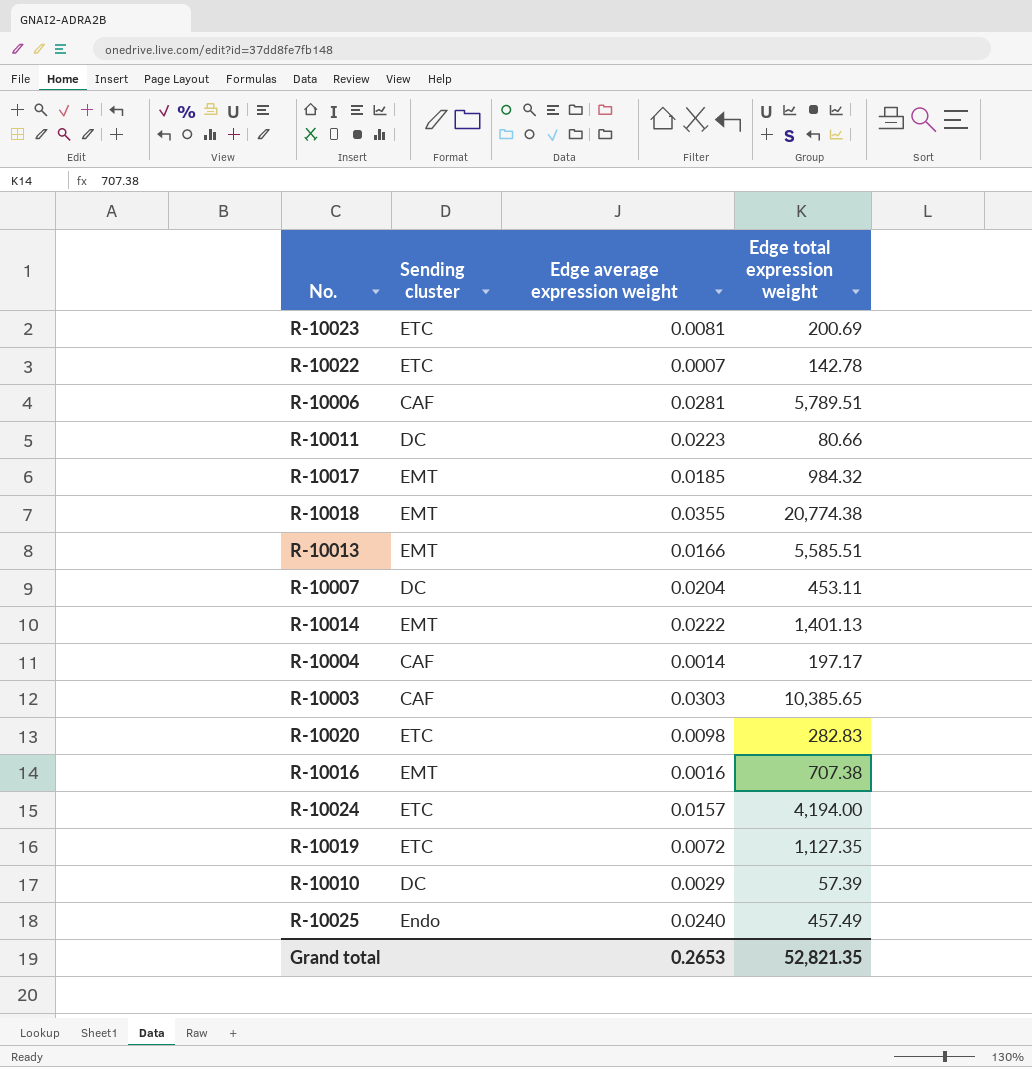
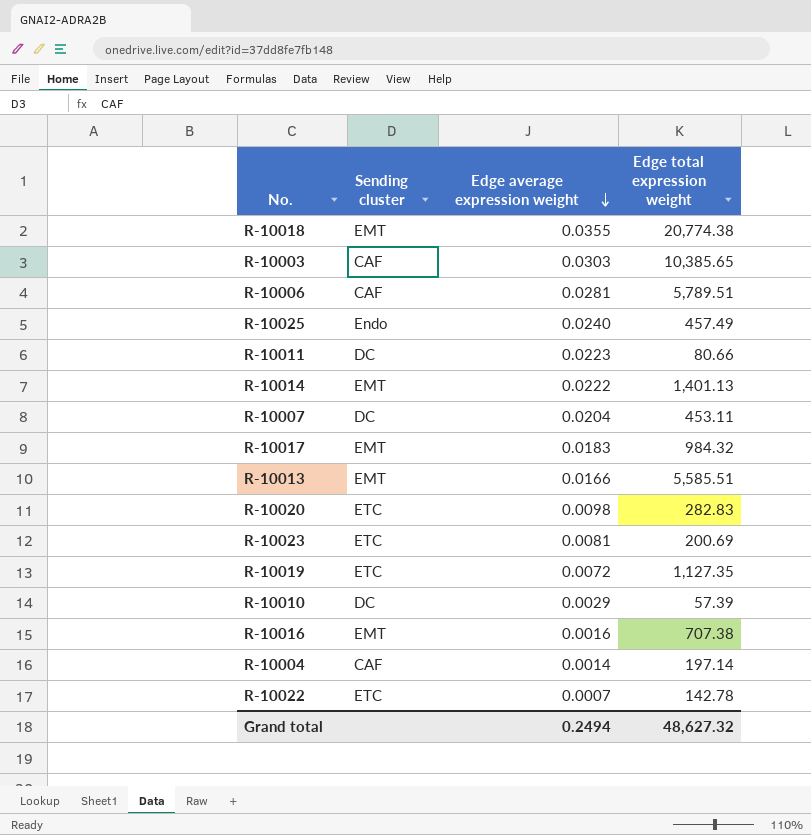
row order: none -> Edge average expression weight descending
row R-10024: ETC | 0.0157 | 4,194.00 -> none
R-10017 | Edge average expression weight: 0.0185 -> 0.0183
R-10004 | Edge total expression weight: 197.17 -> 197.14
Grand total | Edge average expression weight: 0.2653 -> 0.2494
Grand total | Edge total expression weight: 52,821.35 -> 48,627.32

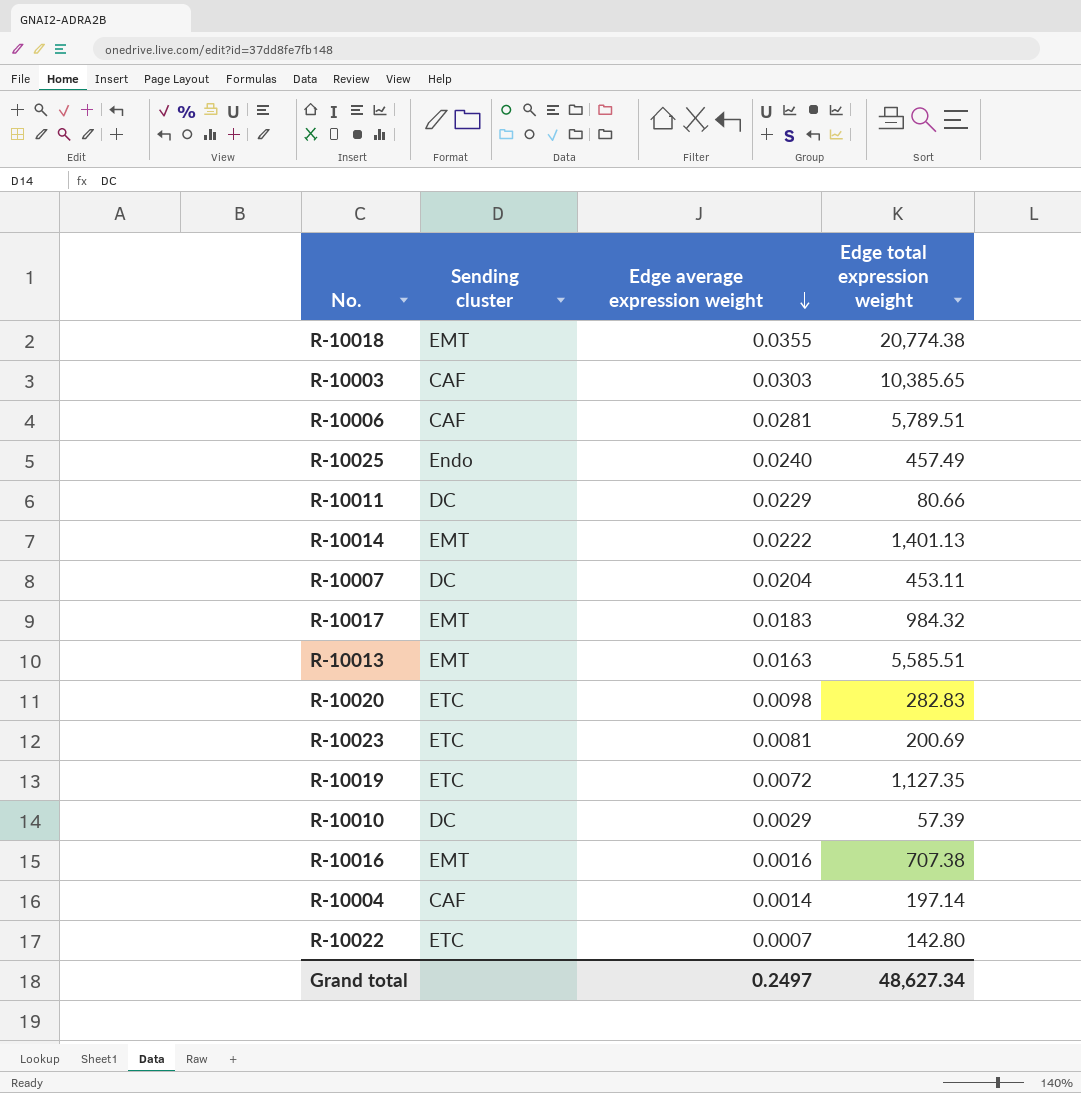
R-10011 | Edge average expression weight: 0.0223 -> 0.0229
R-10013 | Edge average expression weight: 0.0166 -> 0.0163
R-10022 | Edge total expression weight: 142.78 -> 142.80
Grand total | Edge average expression weight: 0.2494 -> 0.2497
Grand total | Edge total expression weight: 48,627.32 -> 48,627.34

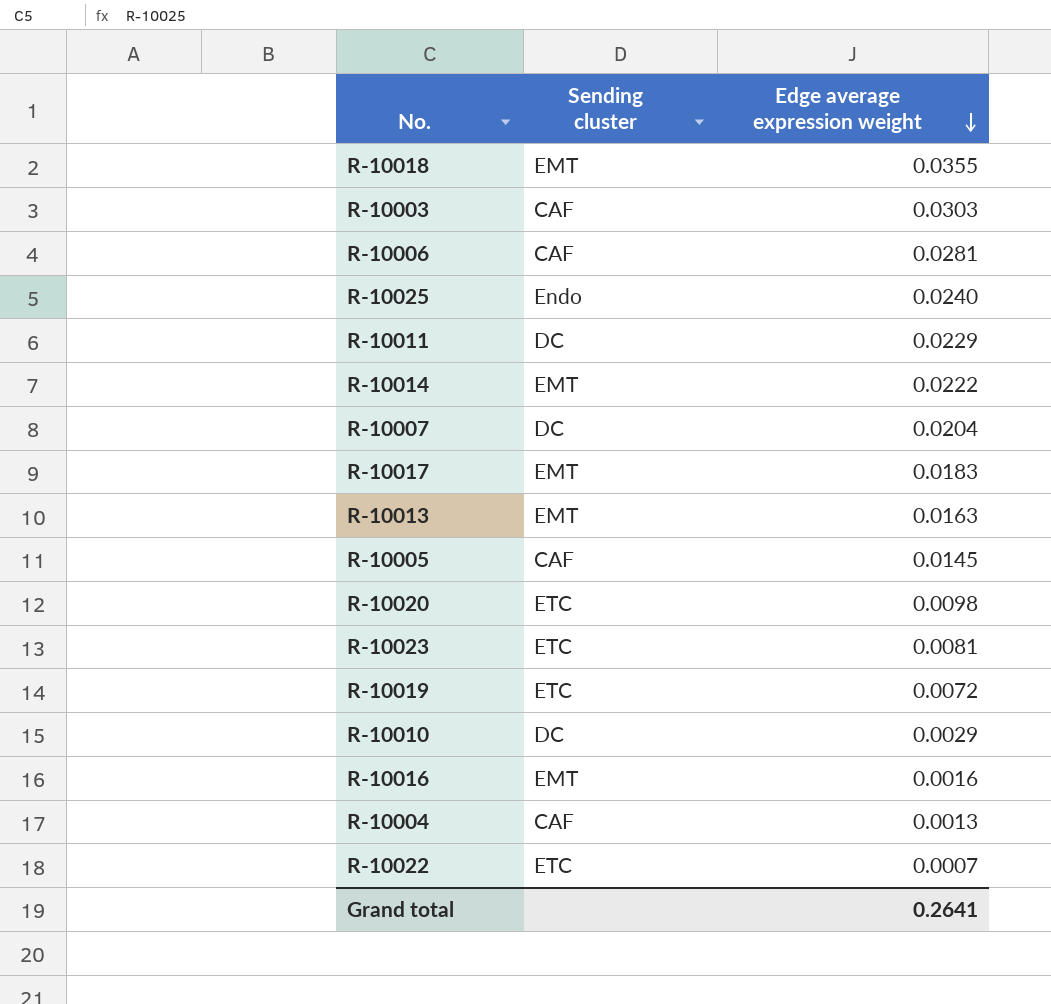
column Edge total expression weight | position: 4 -> none
row R-10005: none -> CAF | 0.0145
R-10004 | Edge average expression weight: 0.0014 -> 0.0013
Grand total | Edge average expression weight: 0.2497 -> 0.2641

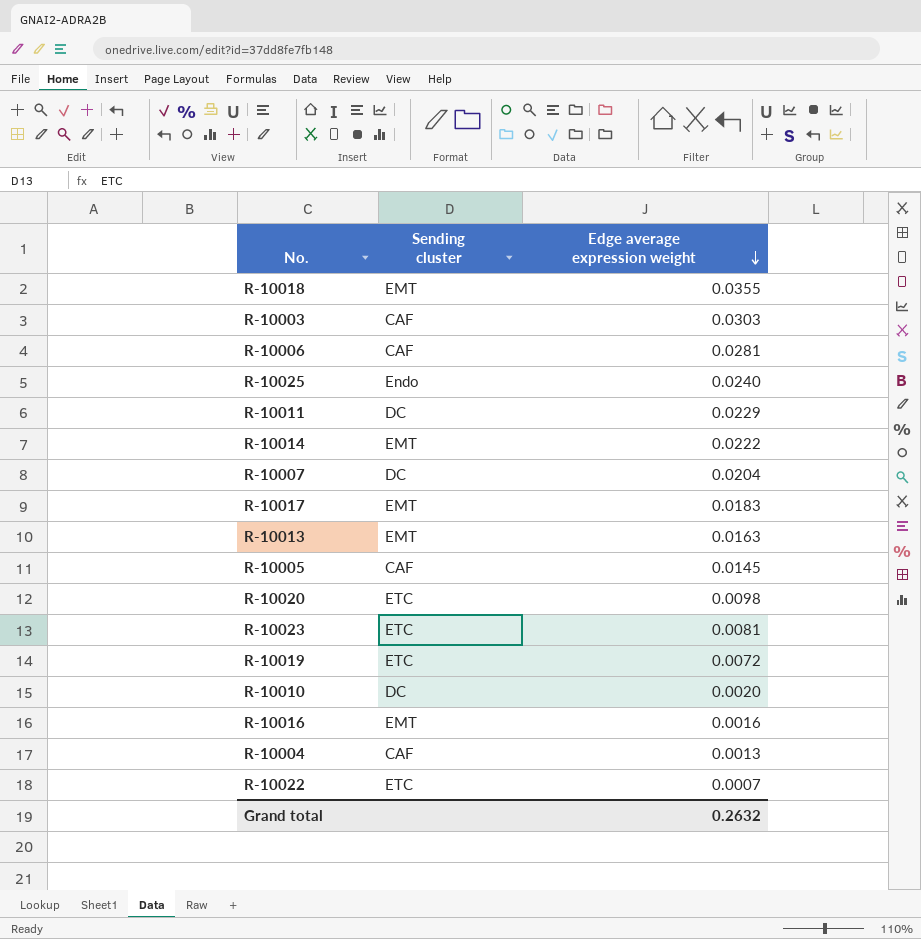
R-10010 | Edge average expression weight: 0.0029 -> 0.0020
Grand total | Edge average expression weight: 0.2641 -> 0.2632

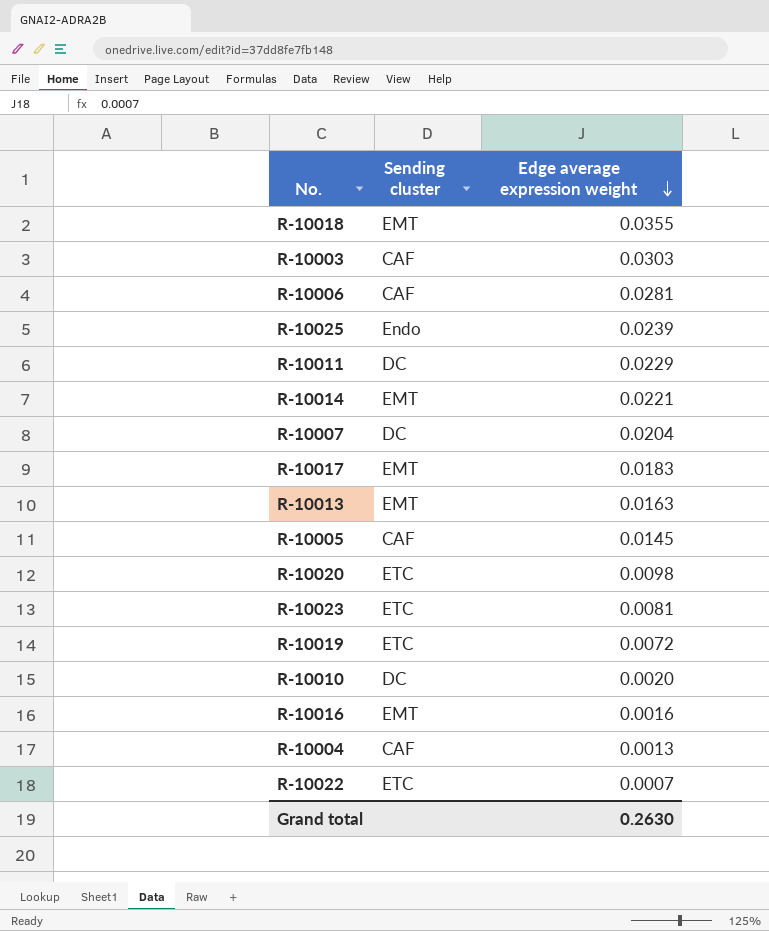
R-10025 | Edge average expression weight: 0.0240 -> 0.0239
R-10014 | Edge average expression weight: 0.0222 -> 0.0221
Grand total | Edge average expression weight: 0.2632 -> 0.2630

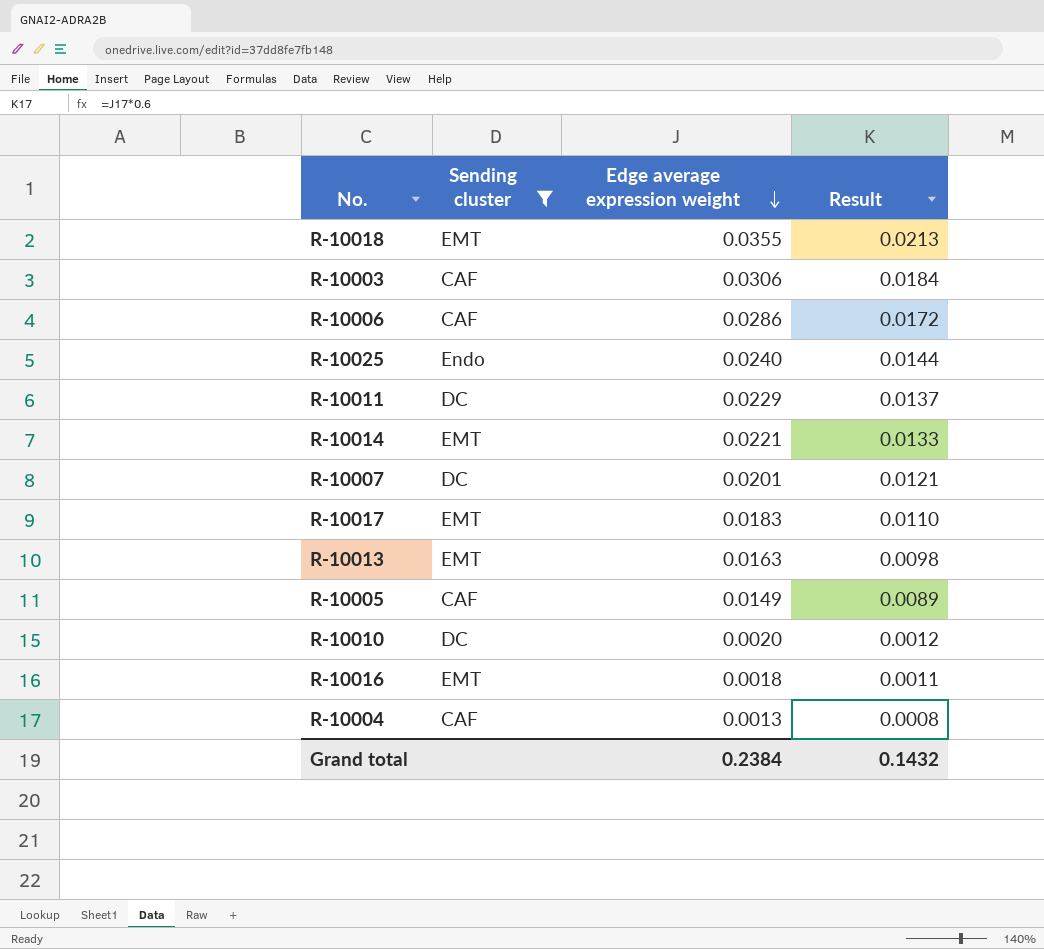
filter: none -> Sending cluster != ETC
column Result | formula: none -> [Edge average expression weight] * 0.6
R-10003 | Edge average expression weight: 0.0303 -> 0.0306
R-10006 | Edge average expression weight: 0.0281 -> 0.0286
R-10025 | Edge average expression weight: 0.0239 -> 0.0240
R-10007 | Edge average expression weight: 0.0204 -> 0.0201
R-10005 | Edge average expression weight: 0.0145 -> 0.0149
R-10016 | Edge average expression weight: 0.0016 -> 0.0018
Grand total | Edge average expression weight: 0.2630 -> 0.2384

